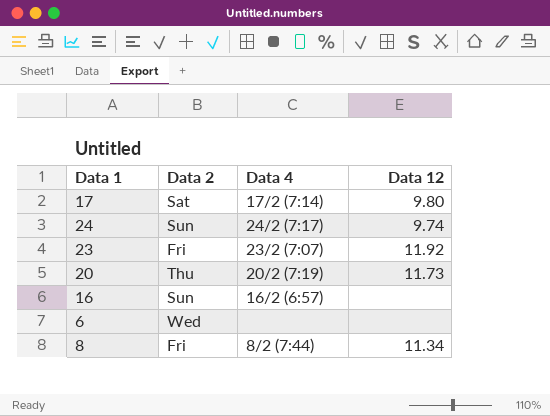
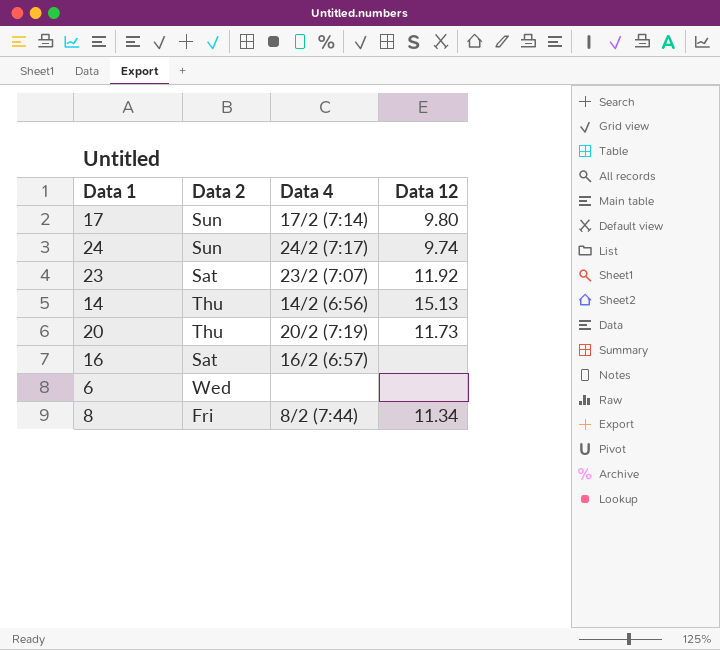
17 | Data 2: Sat -> Sun
23 | Data 2: Fri -> Sat
row 14: none -> Thu | 14/2 (6:56) | 15.13
16 | Data 2: Sun -> Sat

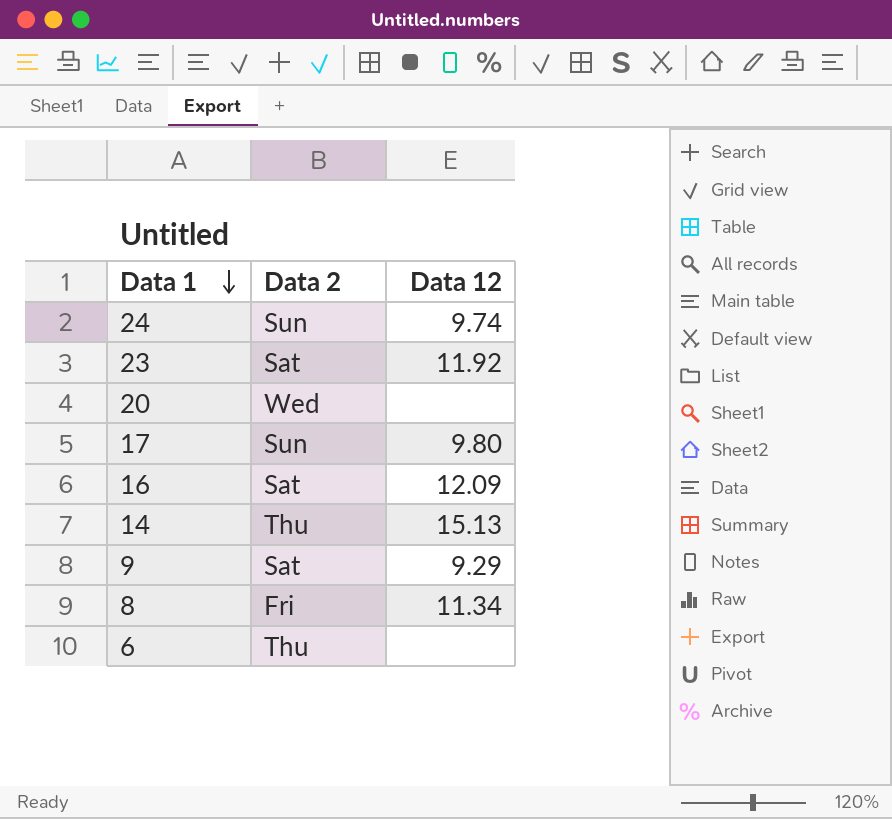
row order: none -> Data 1 descending
column Data 4 | position: 3 -> none
20 | Data 2: Thu -> Wed
20 | Data 12: 11.73 -> none
16 | Data 12: none -> 12.09
row 9: none -> Sat | 9.29
6 | Data 2: Wed -> Thu

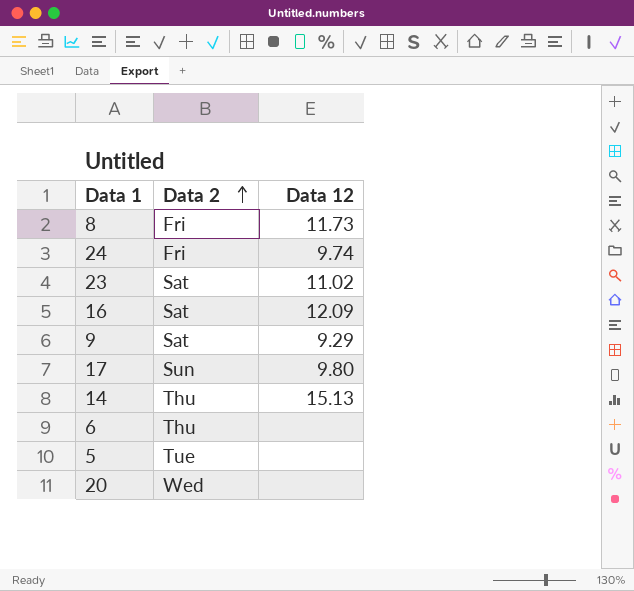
row order: Data 1 descending -> Data 2 ascending
8 | Data 12: 11.34 -> 11.73
24 | Data 2: Sun -> Fri
23 | Data 12: 11.92 -> 11.02
row 5: none -> Tue | none

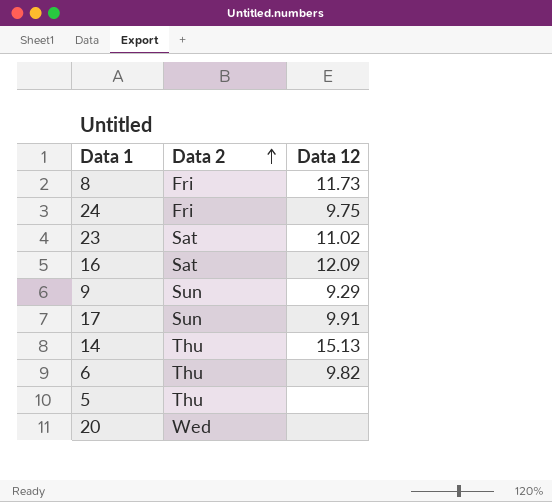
24 | Data 12: 9.74 -> 9.75
9 | Data 2: Sat -> Sun
17 | Data 12: 9.80 -> 9.91
6 | Data 12: none -> 9.82
5 | Data 2: Tue -> Thu

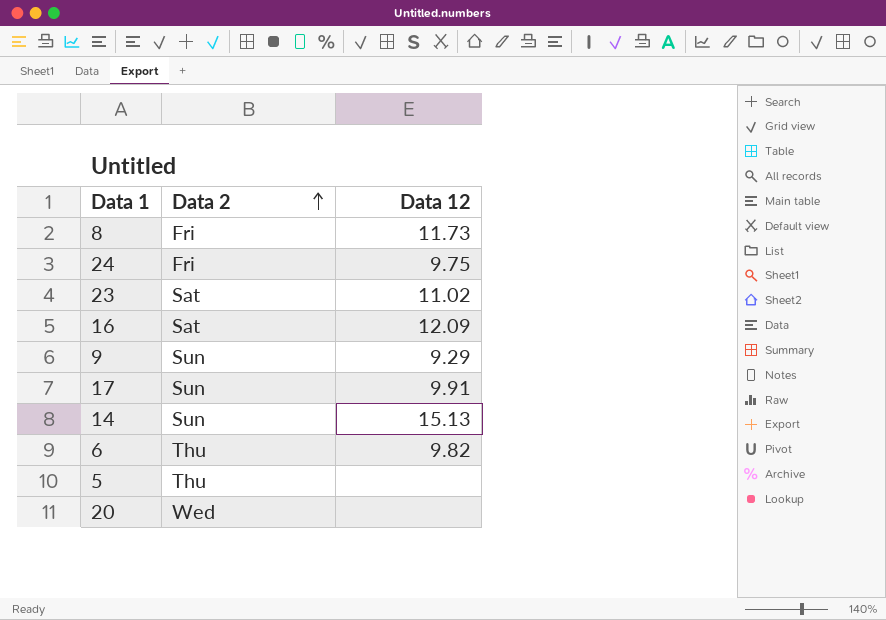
14 | Data 2: Thu -> Sun

